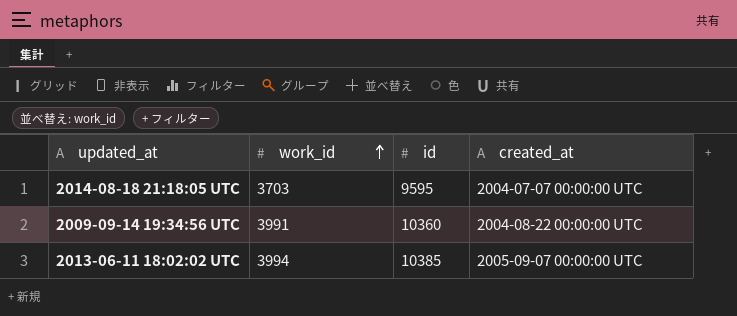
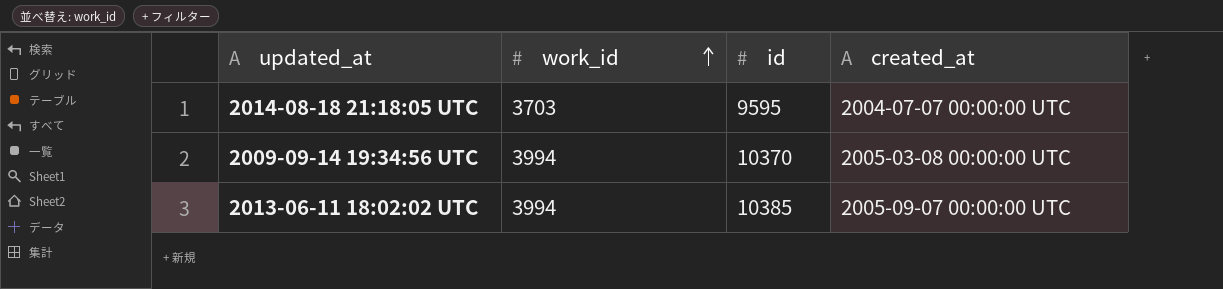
2009-09-14 19:34:56 UTC | work_id: 3991 -> 3994
2009-09-14 19:34:56 UTC | id: 10360 -> 10370
2009-09-14 19:34:56 UTC | created_at: 2004-08-22 00:00:00 UTC -> 2005-03-08 00:00:00 UTC

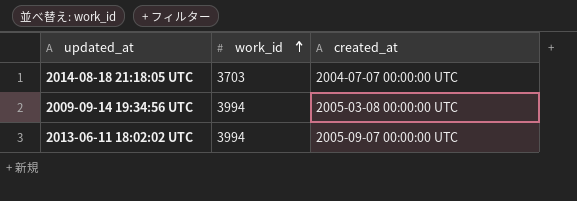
column id | position: 3 -> none

